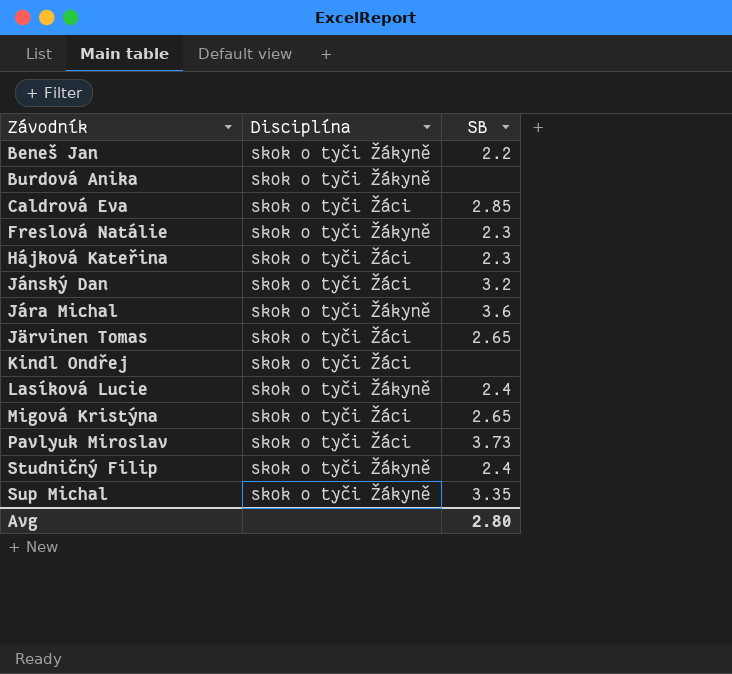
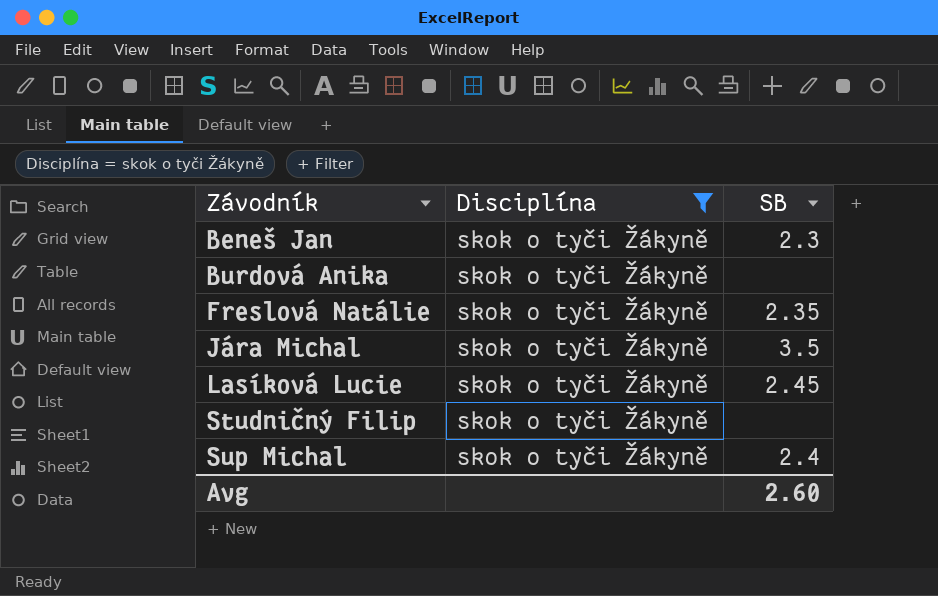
filter: none -> Disciplína = skok o tyči Žákyně
Beneš Jan | SB: 2.2 -> 2.3
Freslová Natálie | SB: 2.3 -> 2.35
Jára Michal | SB: 3.6 -> 3.5
Lasíková Lucie | SB: 2.4 -> 2.45
Studničný Filip | SB: 2.4 -> none
Sup Michal | SB: 3.35 -> 2.4
Avg | SB: 2.80 -> 2.60

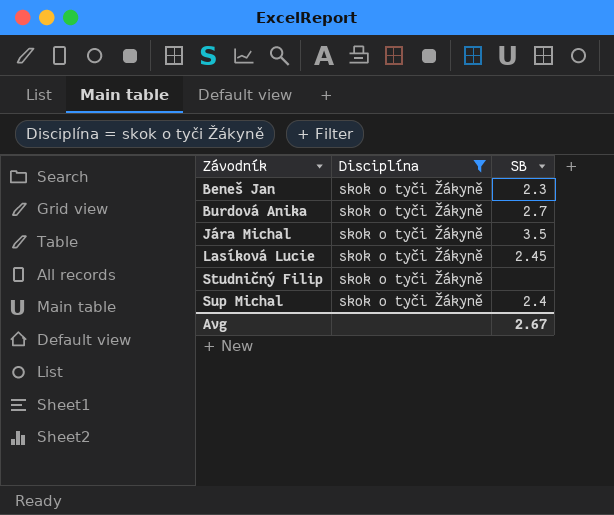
row Freslová Natálie: skok o tyči Žákyně | 2.35 -> none
Burdová Anika | SB: none -> 2.7
Avg | SB: 2.60 -> 2.67

